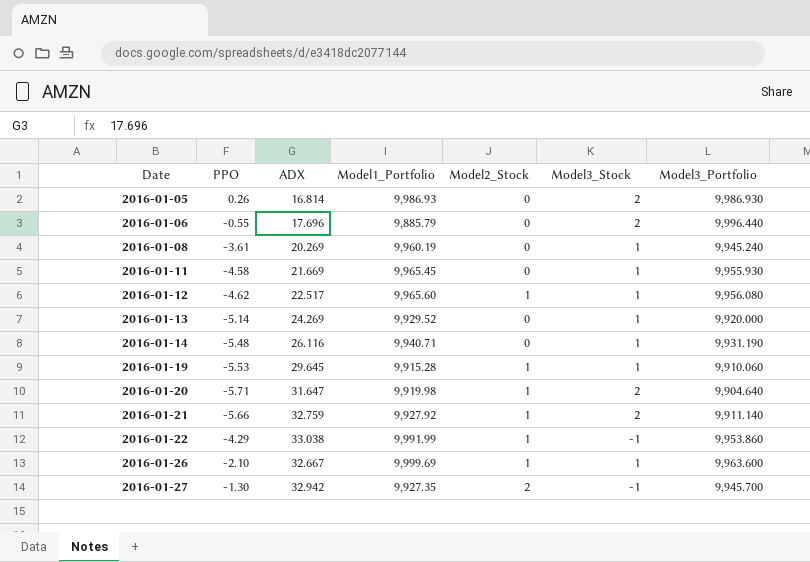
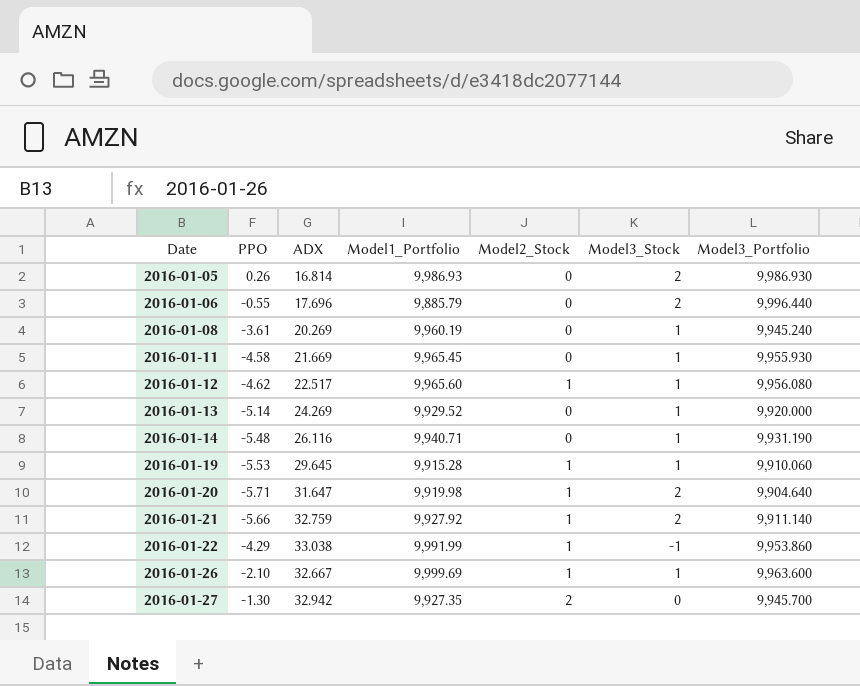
2016-01-27 | Model3_Stock: -1 -> 0

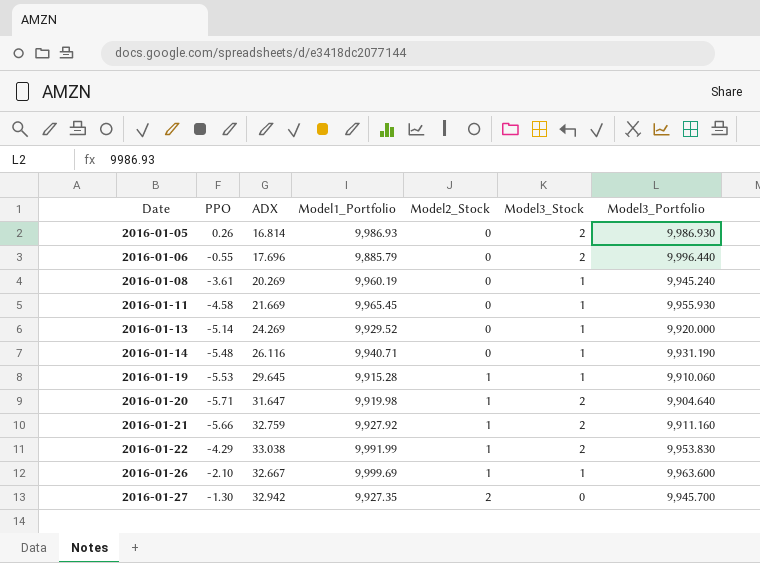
row 2016-01-12: -4.62 | 22.517 | 9,965.60 | 1 | 1 | 9,956.080 -> none
2016-01-21 | Model3_Portfolio: 9,911.140 -> 9,911.160
2016-01-22 | Model3_Stock: -1 -> 2
2016-01-22 | Model3_Portfolio: 9,953.860 -> 9,953.830

